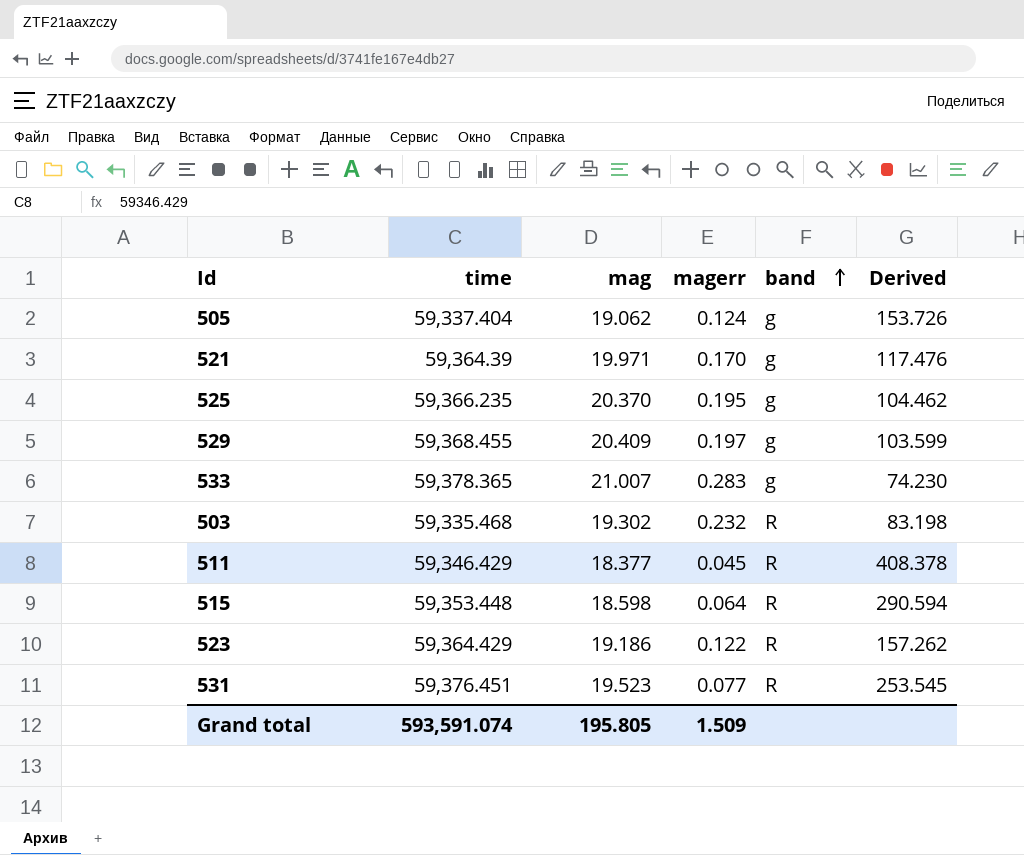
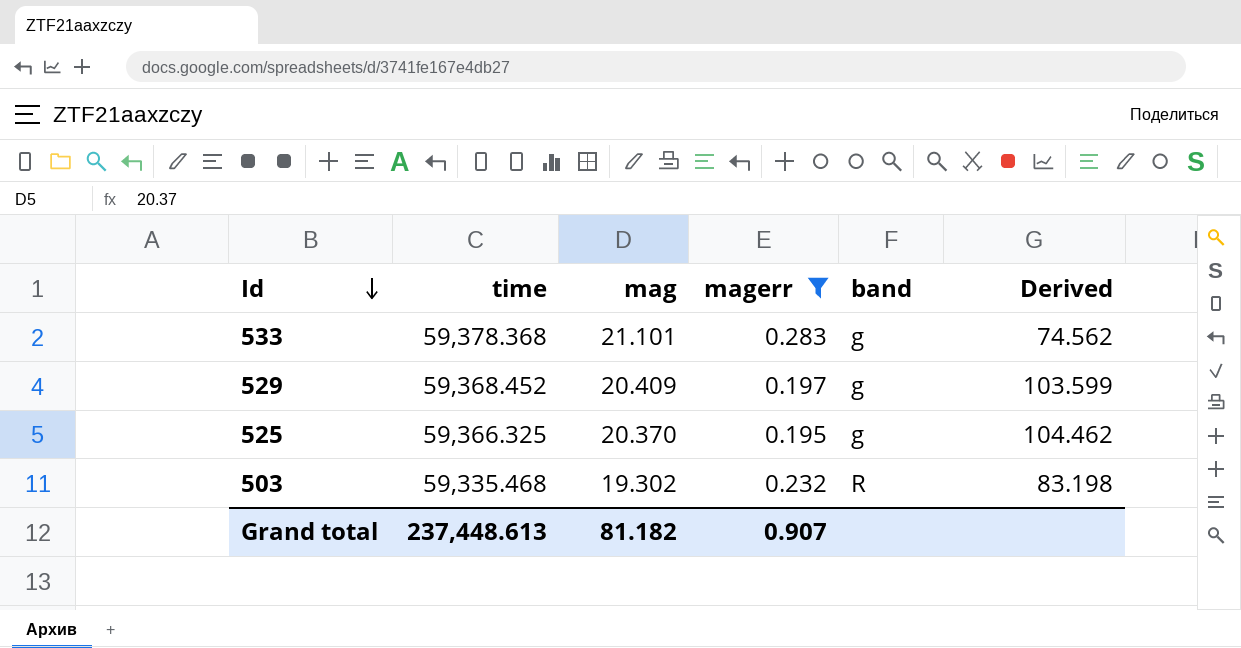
filter: none -> magerr >= 0.195
row order: band ascending -> Id descending
533 | time: 59,378.365 -> 59,378.368
533 | mag: 21.007 -> 21.101
533 | Derived: 74.230 -> 74.562
529 | time: 59,368.455 -> 59,368.452
525 | time: 59,366.235 -> 59,366.325
Grand total | time: 593,591.074 -> 237,448.613
Grand total | mag: 195.805 -> 81.182
Grand total | magerr: 1.509 -> 0.907

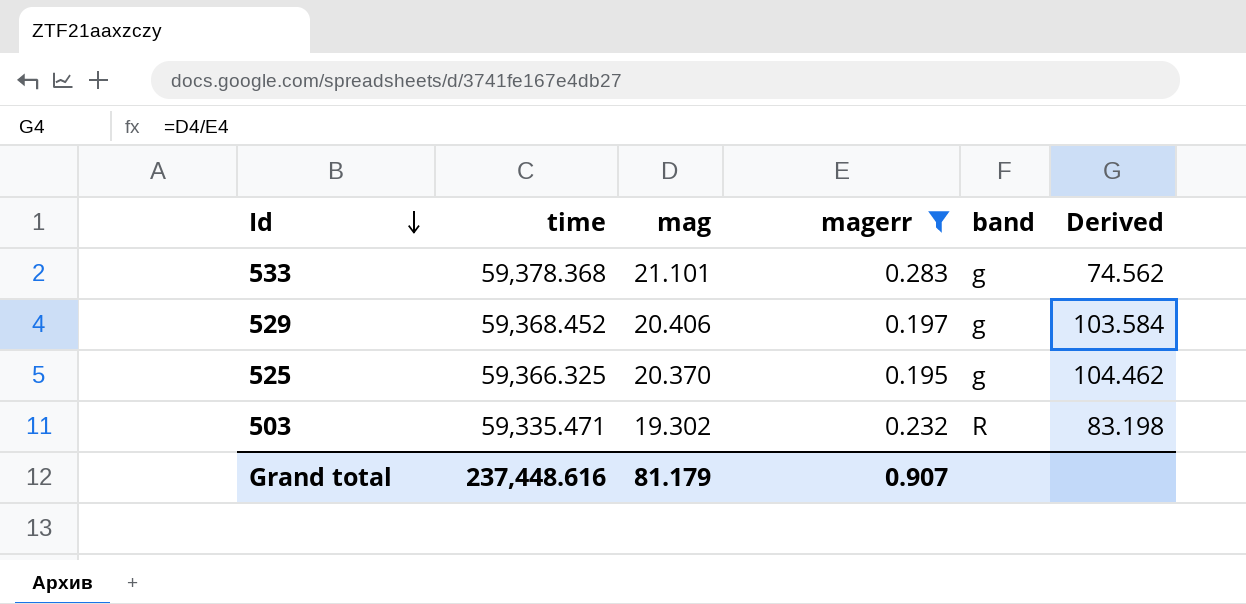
529 | mag: 20.409 -> 20.406
529 | Derived: 103.599 -> 103.584
503 | time: 59,335.468 -> 59,335.471
Grand total | time: 237,448.613 -> 237,448.616
Grand total | mag: 81.182 -> 81.179

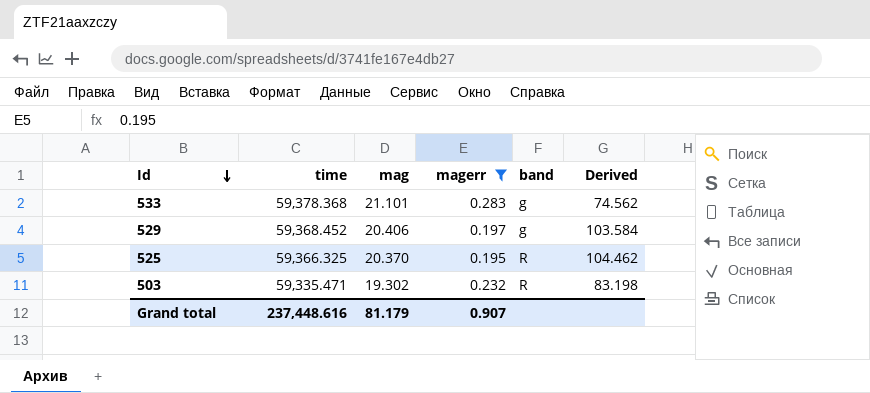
525 | band: g -> R

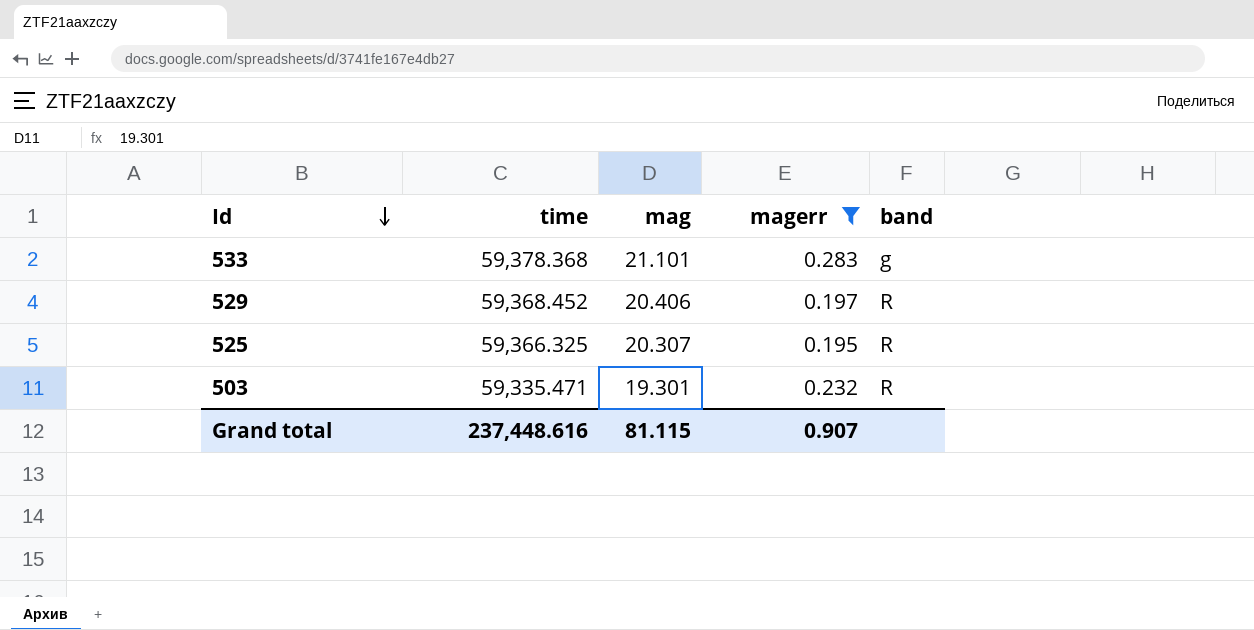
column Derived | formula: [mag] / [magerr] -> none
529 | band: g -> R
525 | mag: 20.370 -> 20.307
503 | mag: 19.302 -> 19.301
Grand total | mag: 81.179 -> 81.115

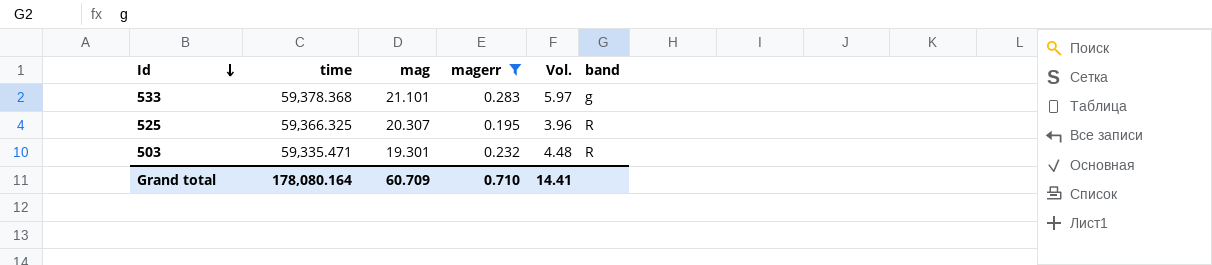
column Vol. | formula: none -> [mag] * [magerr]
row 529: 59,368.452 | 20.406 | 0.197 | R -> none
Grand total | time: 237,448.616 -> 178,080.164
Grand total | mag: 81.115 -> 60.709
Grand total | magerr: 0.907 -> 0.710

